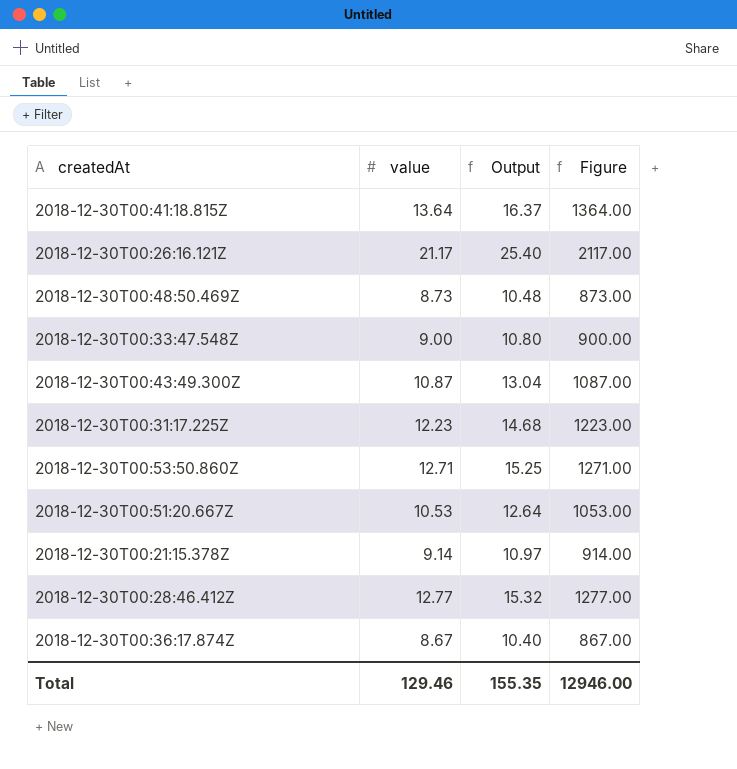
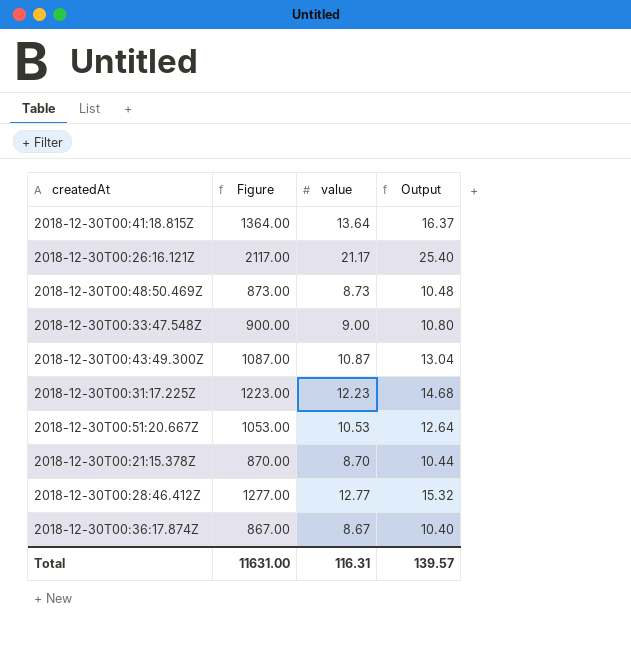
column Figure | position: 4 -> 2
row 2018-12-30T00:53:50.860Z: 12.71 | 15.25 | 1271.00 -> none
2018-12-30T00:21:15.378Z | Figure: 914.00 -> 870.00
2018-12-30T00:21:15.378Z | value: 9.14 -> 8.70
2018-12-30T00:21:15.378Z | Output: 10.97 -> 10.44
Total | Figure: 12946.00 -> 11631.00
Total | value: 129.46 -> 116.31
Total | Output: 155.35 -> 139.57

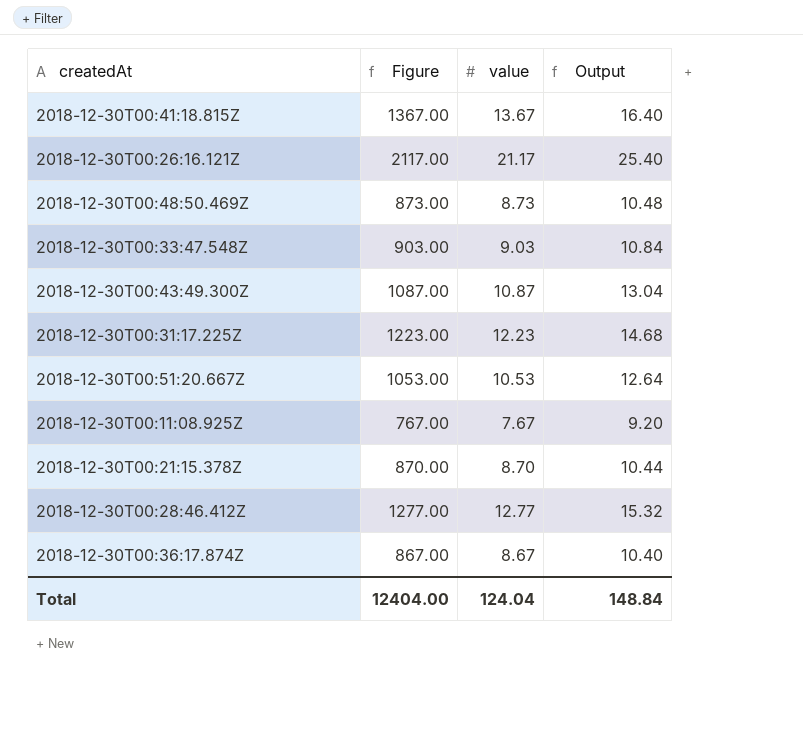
2018-12-30T00:41:18.815Z | Figure: 1364.00 -> 1367.00
2018-12-30T00:41:18.815Z | value: 13.64 -> 13.67
2018-12-30T00:41:18.815Z | Output: 16.37 -> 16.40
2018-12-30T00:33:47.548Z | Figure: 900.00 -> 903.00
2018-12-30T00:33:47.548Z | value: 9.00 -> 9.03
2018-12-30T00:33:47.548Z | Output: 10.80 -> 10.84
row 2018-12-30T00:11:08.925Z: none -> 767.00 | 7.67 | 9.20
Total | Figure: 11631.00 -> 12404.00
Total | value: 116.31 -> 124.04
Total | Output: 139.57 -> 148.84

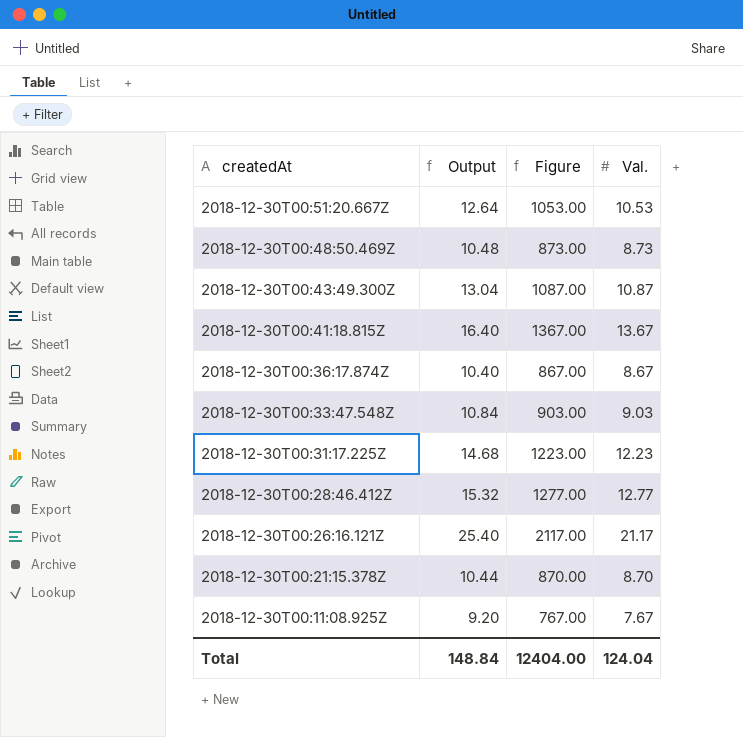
row order: none -> createdAt descending
column Output | position: 4 -> 2
column name: value -> Val.

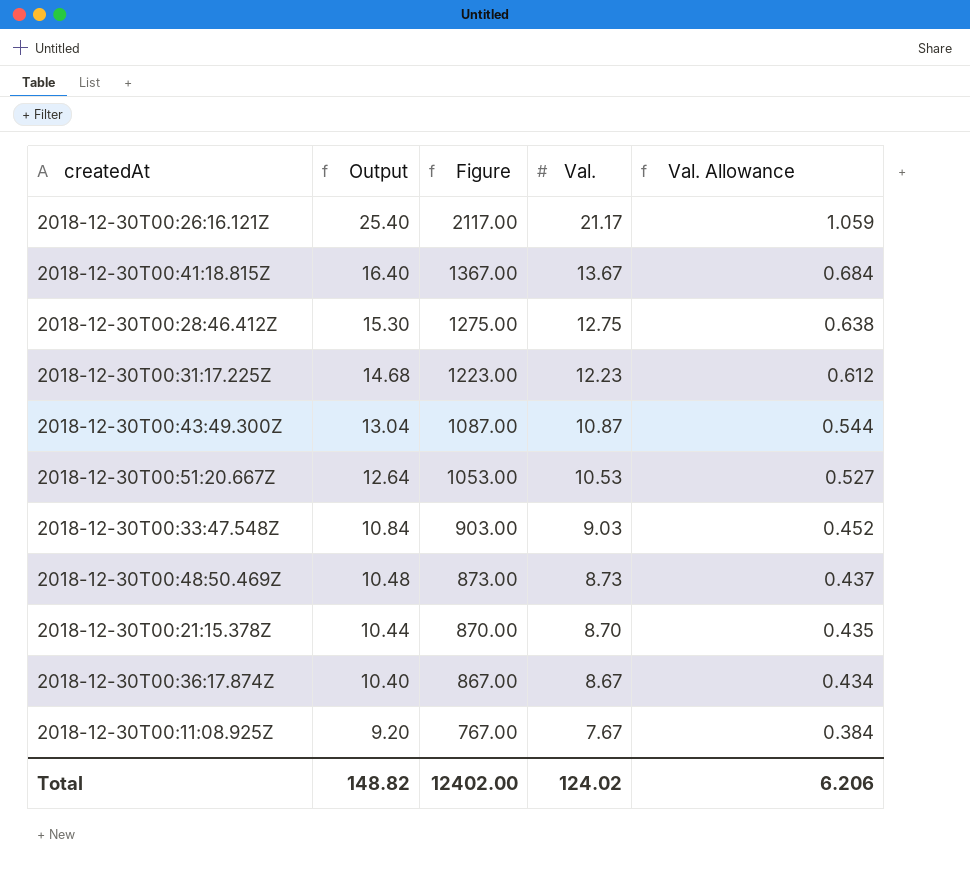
row order: createdAt descending -> Output descending
column Val. Allowance | formula: none -> [Val.] * 0.05
2018-12-30T00:28:46.412Z | Output: 15.32 -> 15.30
2018-12-30T00:28:46.412Z | Figure: 1277.00 -> 1275.00
2018-12-30T00:28:46.412Z | Val.: 12.77 -> 12.75
Total | Output: 148.84 -> 148.82
Total | Figure: 12404.00 -> 12402.00
Total | Val.: 124.04 -> 124.02

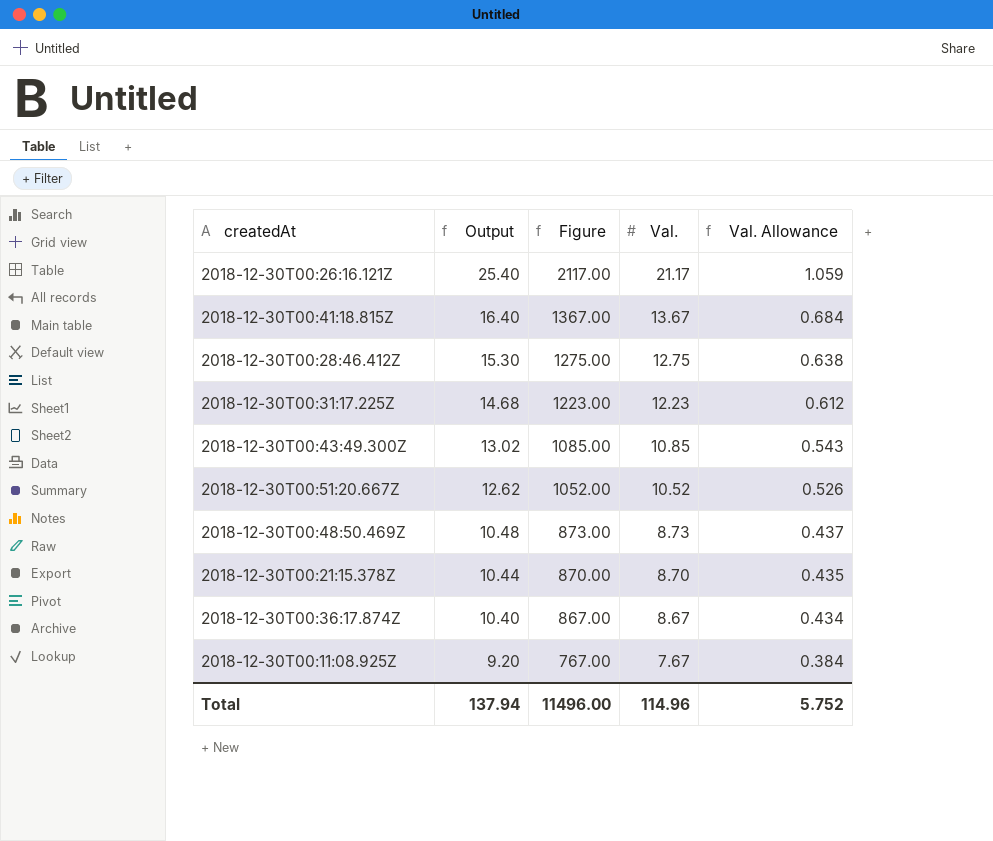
row 2018-12-30T00:33:47.548Z: 10.84 | 903.00 | 9.03 | 0.452 -> none
2018-12-30T00:43:49.300Z | Output: 13.04 -> 13.02
2018-12-30T00:43:49.300Z | Figure: 1087.00 -> 1085.00
2018-12-30T00:43:49.300Z | Val.: 10.87 -> 10.85
2018-12-30T00:43:49.300Z | Val. Allowance: 0.544 -> 0.543
2018-12-30T00:51:20.667Z | Output: 12.64 -> 12.62
2018-12-30T00:51:20.667Z | Figure: 1053.00 -> 1052.00
2018-12-30T00:51:20.667Z | Val.: 10.53 -> 10.52
2018-12-30T00:51:20.667Z | Val. Allowance: 0.527 -> 0.526
Total | Output: 148.82 -> 137.94
Total | Figure: 12402.00 -> 11496.00
Total | Val.: 124.02 -> 114.96
Total | Val. Allowance: 6.206 -> 5.752

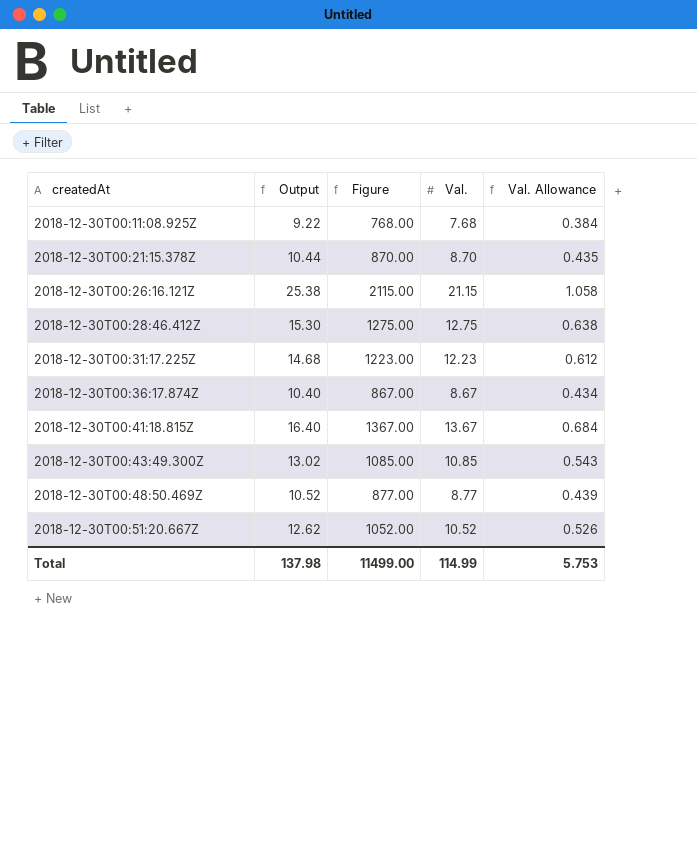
row order: Output descending -> createdAt ascending
2018-12-30T00:11:08.925Z | Output: 9.20 -> 9.22
2018-12-30T00:11:08.925Z | Figure: 767.00 -> 768.00
2018-12-30T00:11:08.925Z | Val.: 7.67 -> 7.68
2018-12-30T00:26:16.121Z | Output: 25.40 -> 25.38
2018-12-30T00:26:16.121Z | Figure: 2117.00 -> 2115.00
2018-12-30T00:26:16.121Z | Val.: 21.17 -> 21.15
2018-12-30T00:26:16.121Z | Val. Allowance: 1.059 -> 1.058
2018-12-30T00:48:50.469Z | Output: 10.48 -> 10.52
2018-12-30T00:48:50.469Z | Figure: 873.00 -> 877.00
2018-12-30T00:48:50.469Z | Val.: 8.73 -> 8.77
2018-12-30T00:48:50.469Z | Val. Allowance: 0.437 -> 0.439
Total | Output: 137.94 -> 137.98
Total | Figure: 11496.00 -> 11499.00
Total | Val.: 114.96 -> 114.99
Total | Val. Allowance: 5.752 -> 5.753

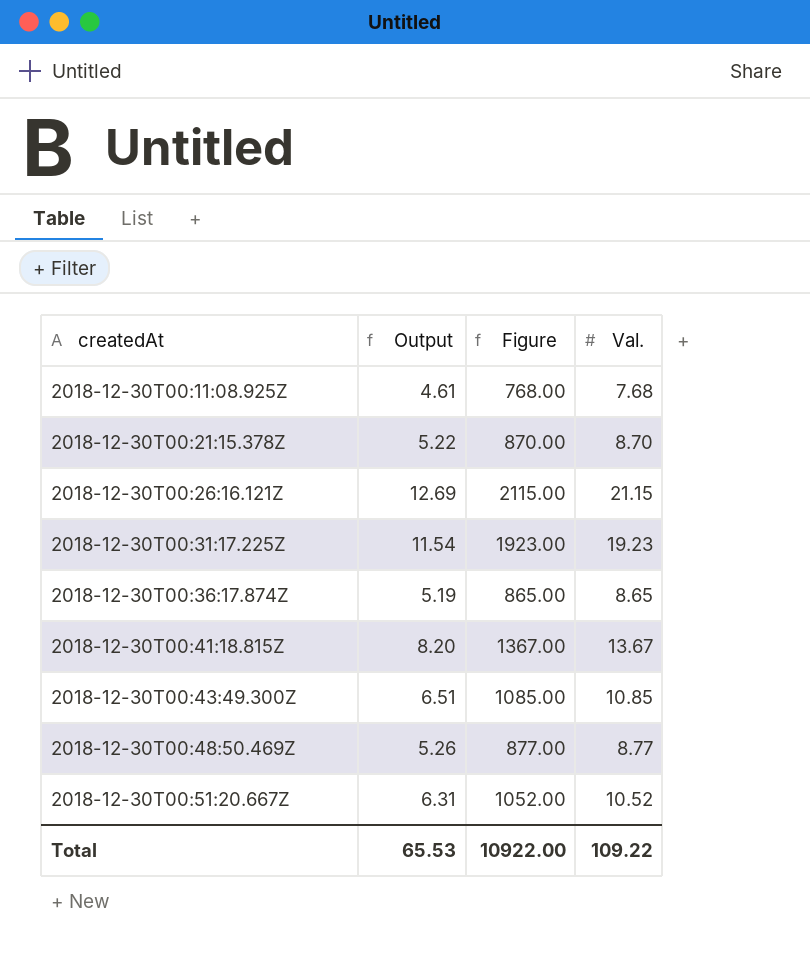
column Val. Allowance | formula: [Val.] * 0.05 -> none
column Output | formula: [Val.] * 1.2 -> [Val.] * 0.6
row 2018-12-30T00:28:46.412Z: 15.30 | 1275.00 | 12.75 | 0.638 -> none
2018-12-30T00:31:17.225Z | Figure: 1223.00 -> 1923.00
2018-12-30T00:31:17.225Z | Val.: 12.23 -> 19.23
2018-12-30T00:36:17.874Z | Figure: 867.00 -> 865.00
2018-12-30T00:36:17.874Z | Val.: 8.67 -> 8.65
Total | Output: 137.98 -> 65.53
Total | Figure: 11499.00 -> 10922.00
Total | Val.: 114.99 -> 109.22

